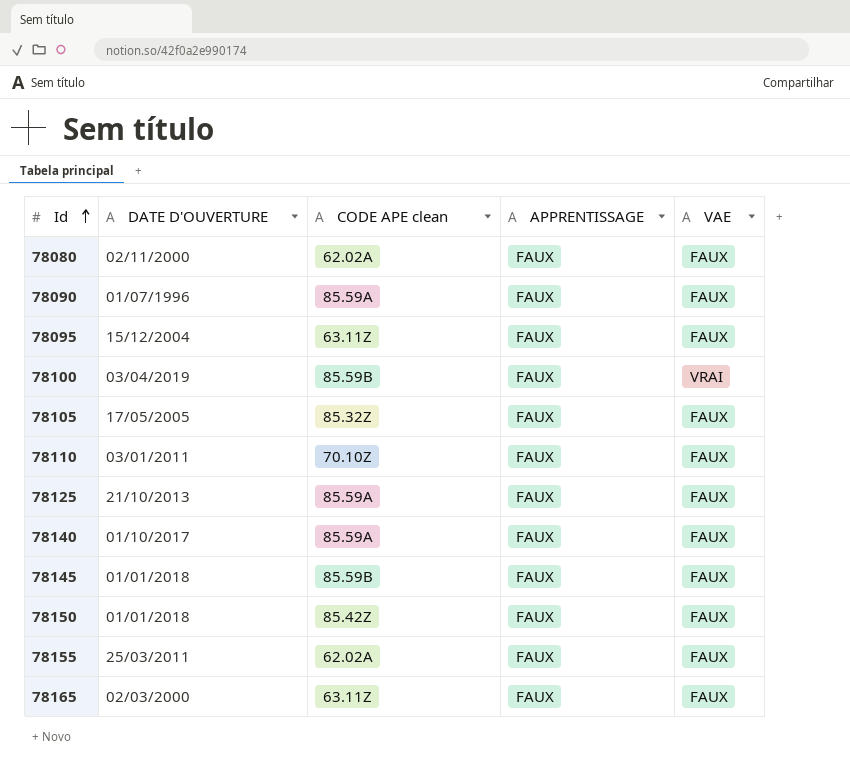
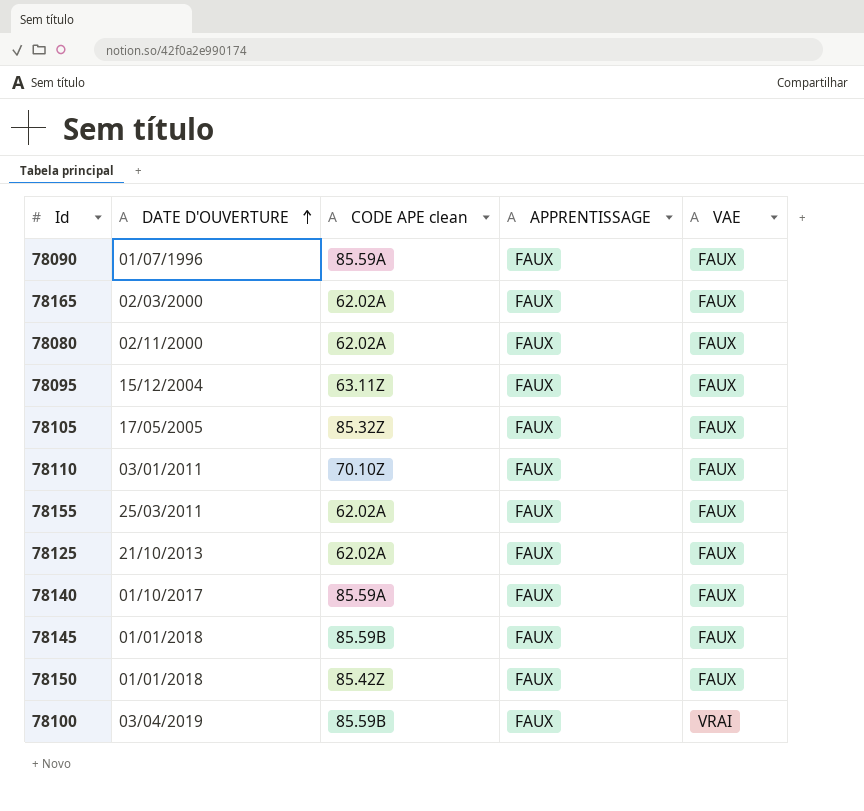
row order: Id ascending -> DATE D'OUVERTURE ascending
78165 | CODE APE clean: 63.11Z -> 62.02A
78125 | CODE APE clean: 85.59A -> 62.02A

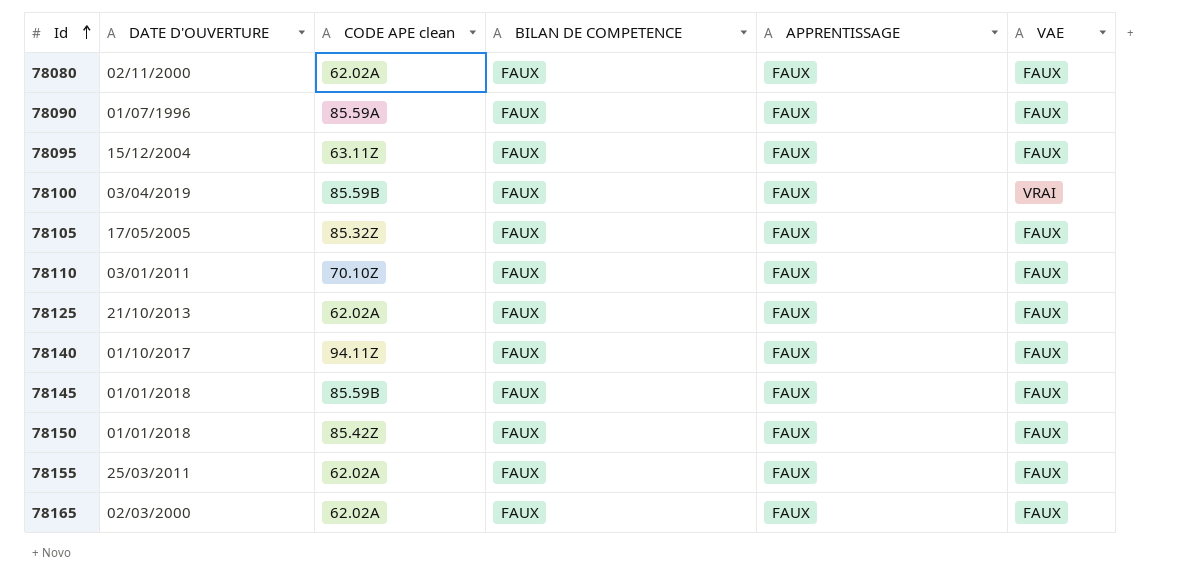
row order: DATE D'OUVERTURE ascending -> Id ascending
column BILAN DE COMPETENCE | position: none -> 4
78140 | CODE APE clean: 85.59A -> 94.11Z

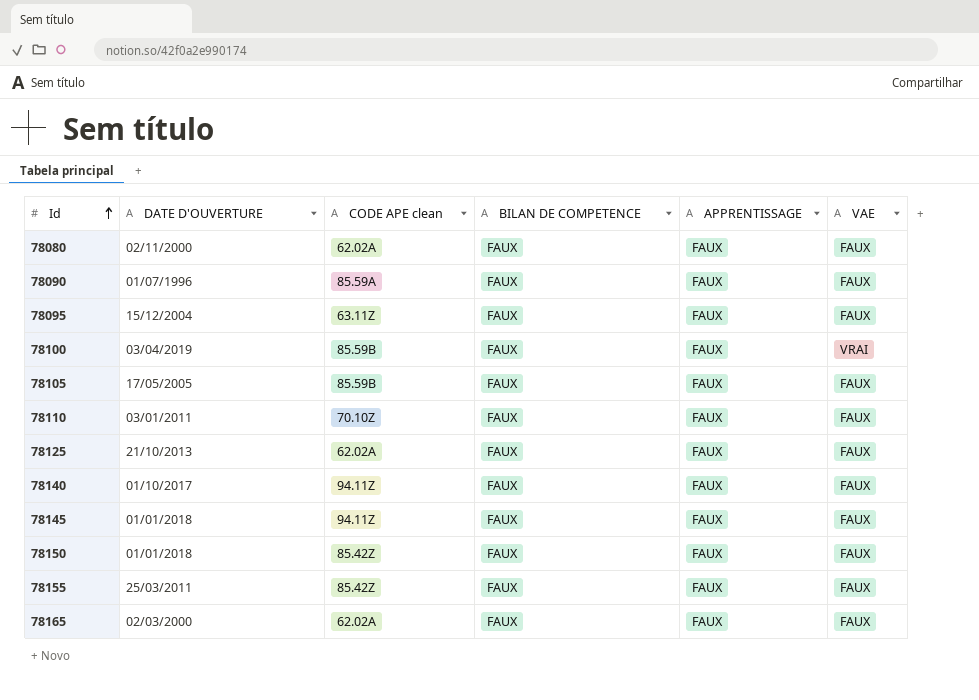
78105 | CODE APE clean: 85.32Z -> 85.59B
78145 | CODE APE clean: 85.59B -> 94.11Z
78155 | CODE APE clean: 62.02A -> 85.42Z

